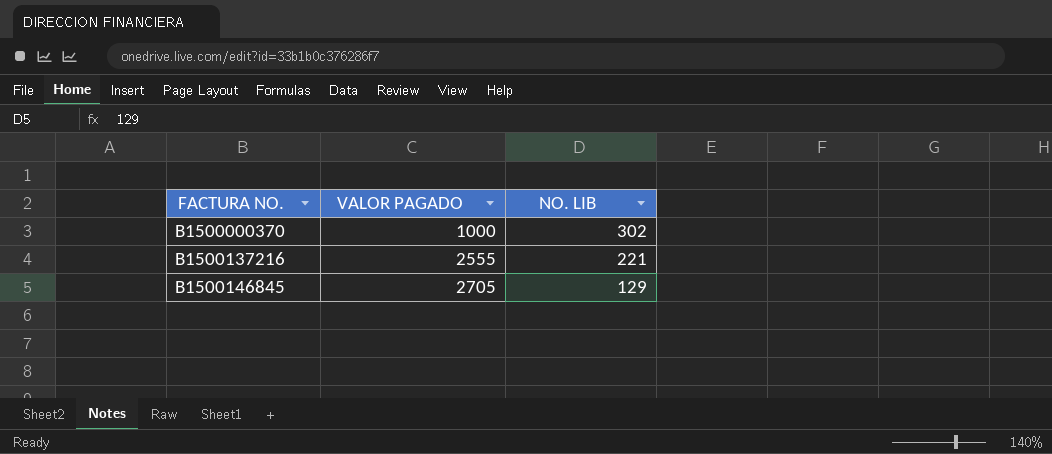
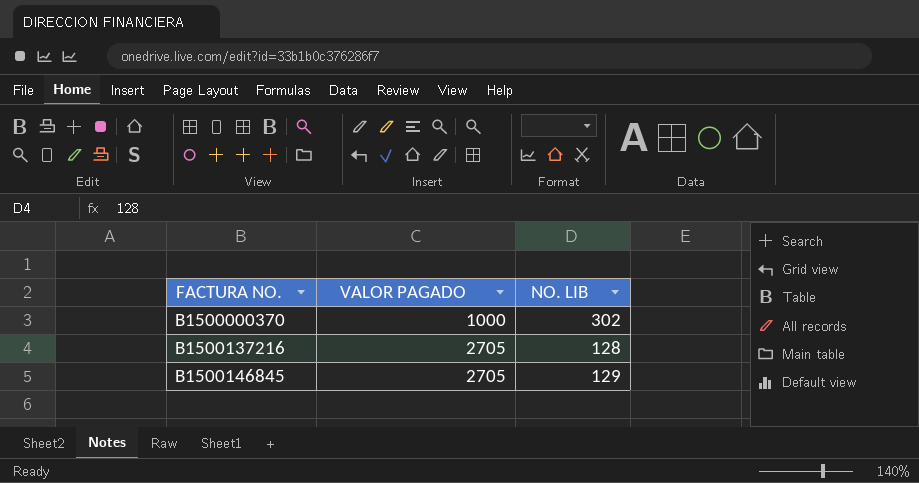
B1500137216 | VALOR PAGADO: 2555 -> 2705
B1500137216 | NO. LIB: 221 -> 128

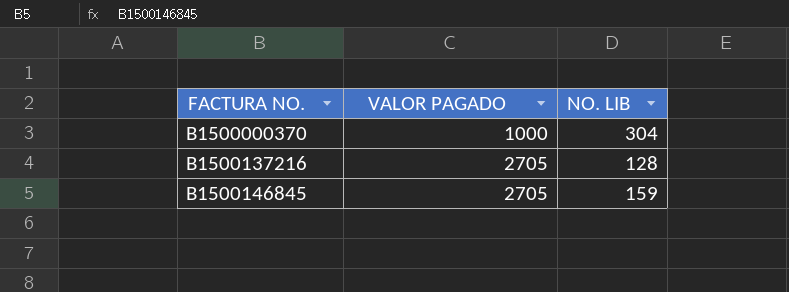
B1500000370 | NO. LIB: 302 -> 304
B1500146845 | NO. LIB: 129 -> 159

